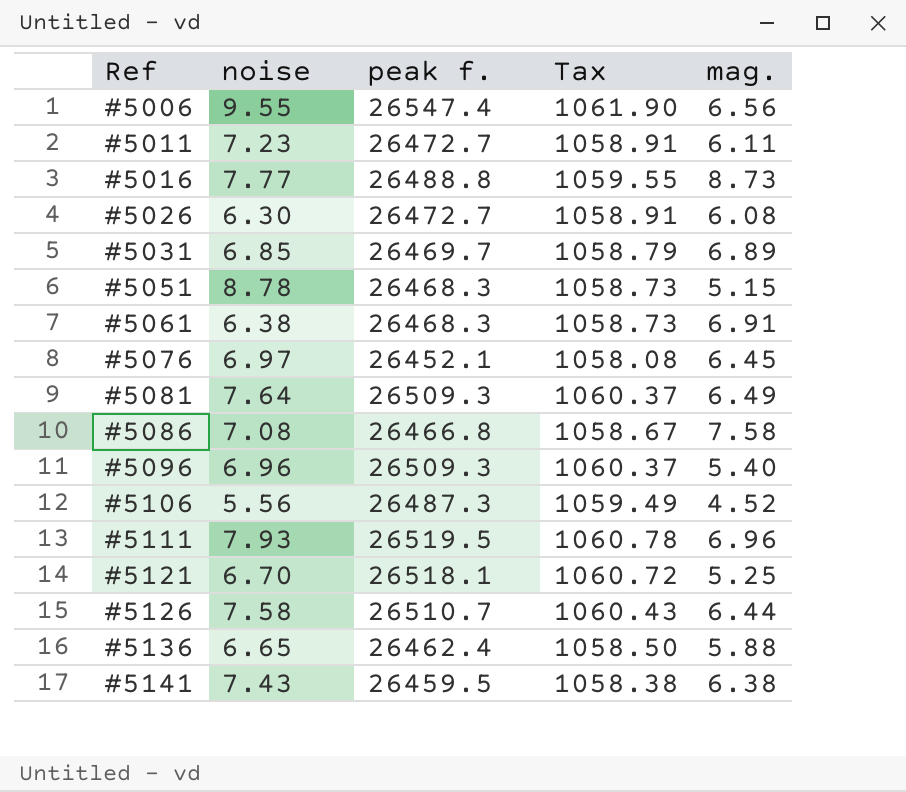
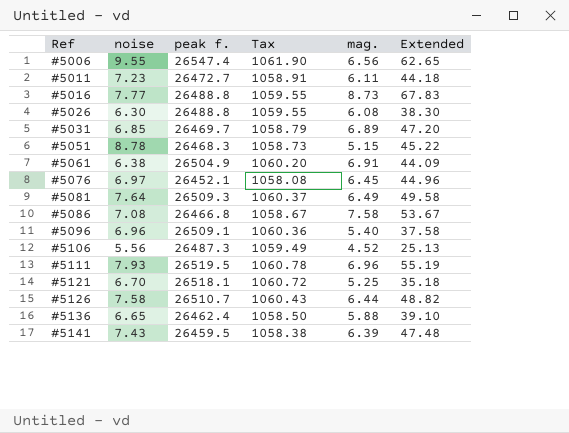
column Extended | formula: none -> [noise] * [mag.]
#5026 | peak f.: 26472.7 -> 26488.8
#5026 | Tax: 1058.91 -> 1059.55
#5061 | peak f.: 26468.3 -> 26504.9
#5061 | Tax: 1058.73 -> 1060.20
#5096 | peak f.: 26509.3 -> 26509.1
#5096 | Tax: 1060.37 -> 1060.36
#5141 | mag.: 6.38 -> 6.39

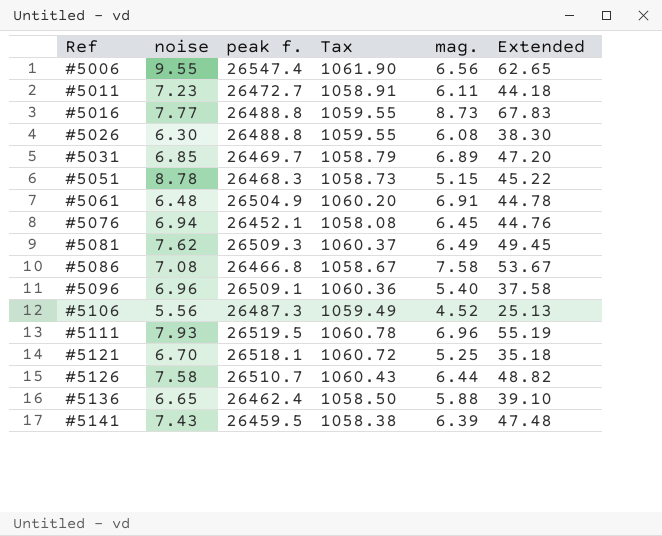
#5061 | noise: 6.38 -> 6.48
#5061 | Extended: 44.09 -> 44.78
#5076 | noise: 6.97 -> 6.94
#5076 | Extended: 44.96 -> 44.76
#5081 | noise: 7.64 -> 7.62
#5081 | Extended: 49.58 -> 49.45

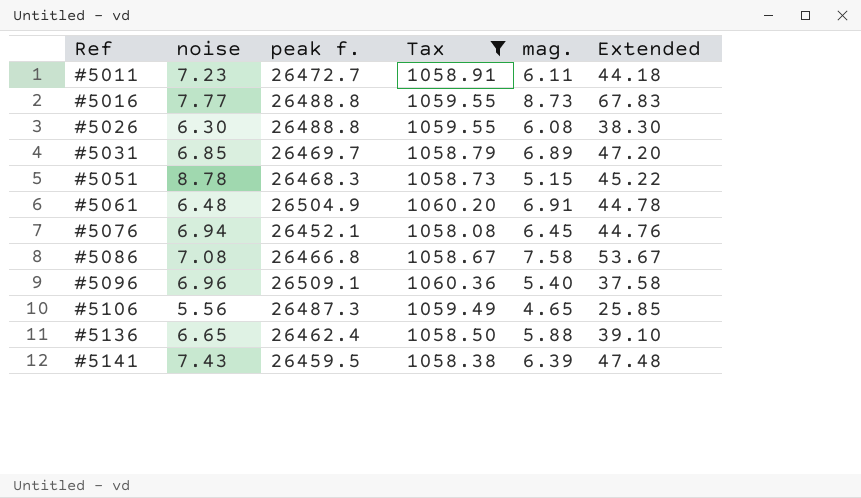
filter: none -> Tax <= 1060.36
#5106 | mag.: 4.52 -> 4.65
#5106 | Extended: 25.13 -> 25.85

